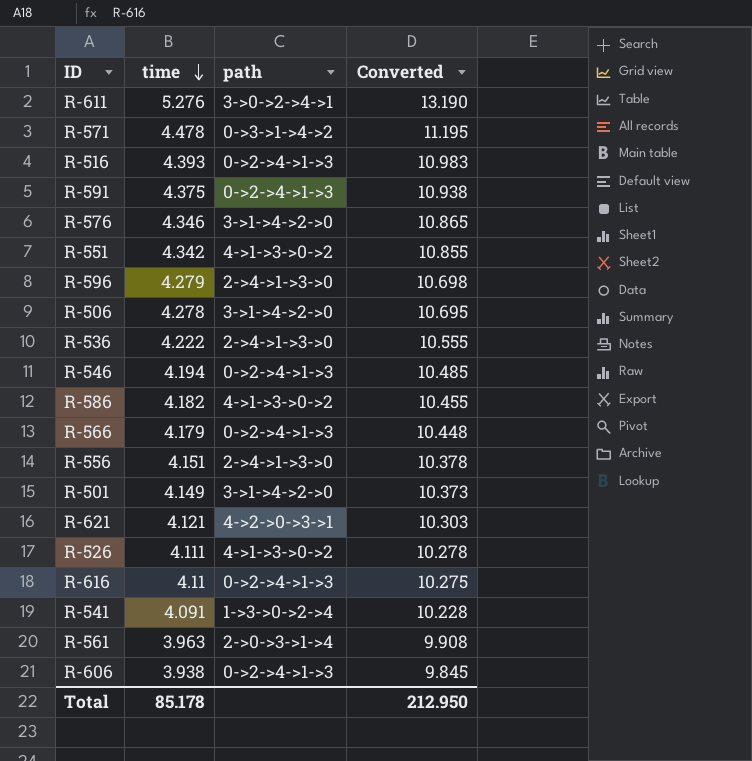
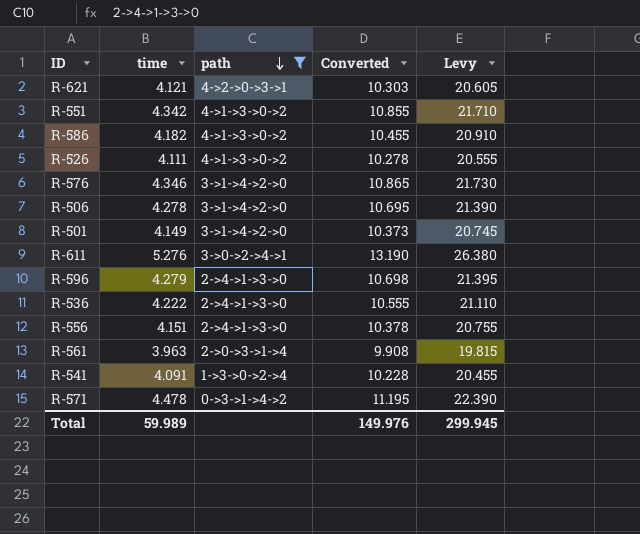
filter: none -> path != 0->2->4->1->3
row order: time descending -> path descending
column Levy | formula: none -> [time] * 5
Total | time: 85.178 -> 59.989
Total | Converted: 212.950 -> 149.976

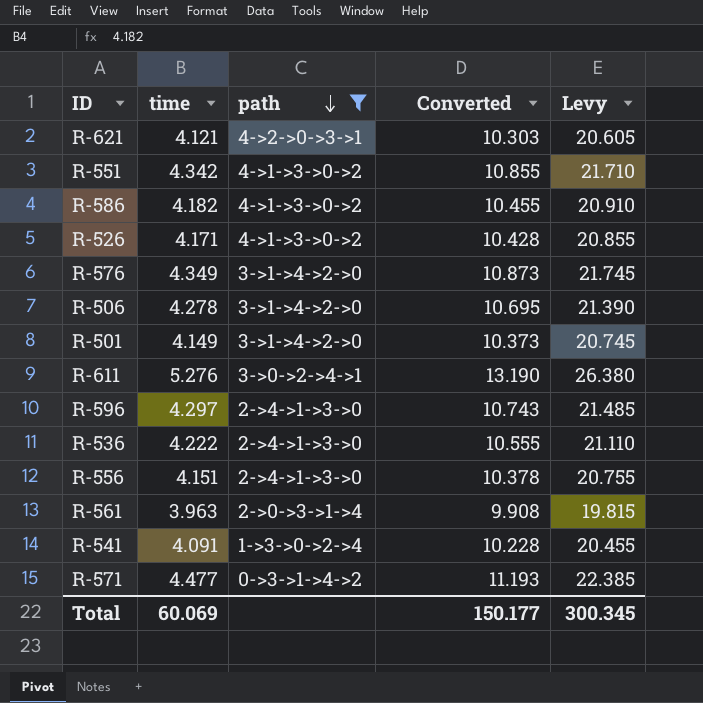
R-526 | time: 4.111 -> 4.171
R-526 | Converted: 10.278 -> 10.428
R-526 | Levy: 20.555 -> 20.855
R-576 | time: 4.346 -> 4.349
R-576 | Converted: 10.865 -> 10.873
R-576 | Levy: 21.730 -> 21.745
R-596 | time: 4.279 -> 4.297
R-596 | Converted: 10.698 -> 10.743
R-596 | Levy: 21.395 -> 21.485
R-571 | time: 4.478 -> 4.477
R-571 | Converted: 11.195 -> 11.193
R-571 | Levy: 22.390 -> 22.385
Total | time: 59.989 -> 60.069
Total | Converted: 149.976 -> 150.177
Total | Levy: 299.945 -> 300.345

